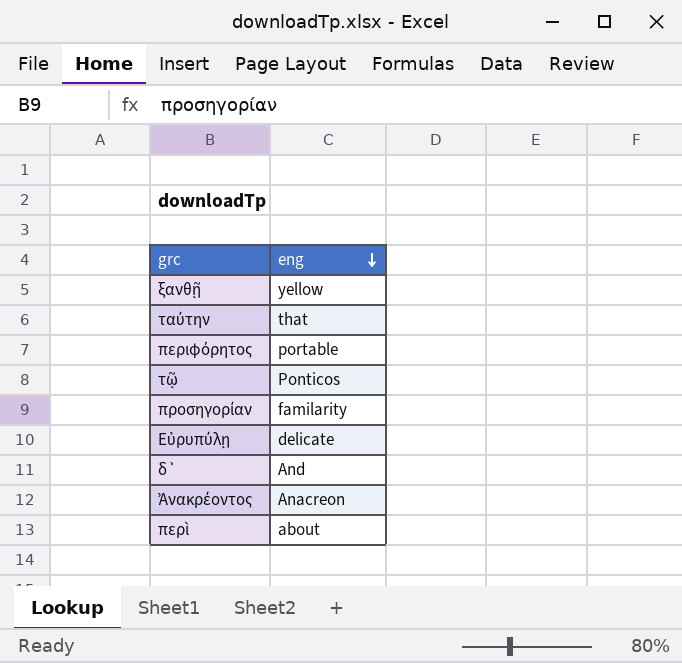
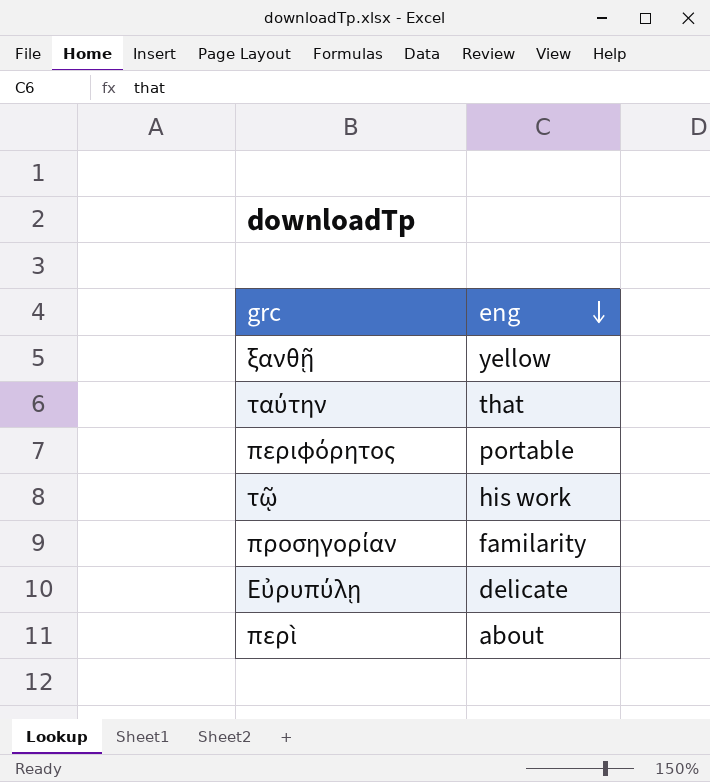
row δ᾽: And -> none
row Ἀνακρέοντος: Anacreon -> none
τῷ | eng: Ponticos -> his work

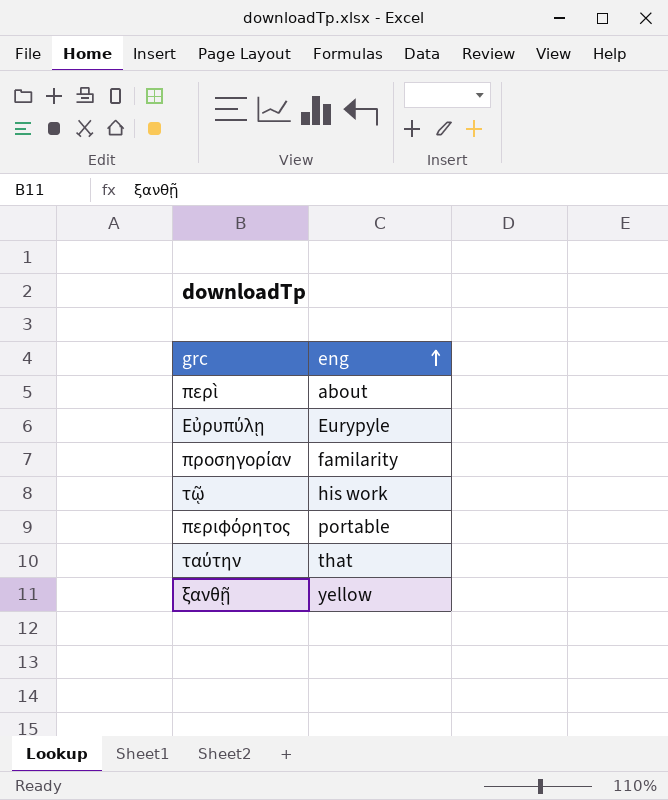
row order: eng descending -> eng ascending
Εὐρυπύλῃ | eng: delicate -> Eurypyle

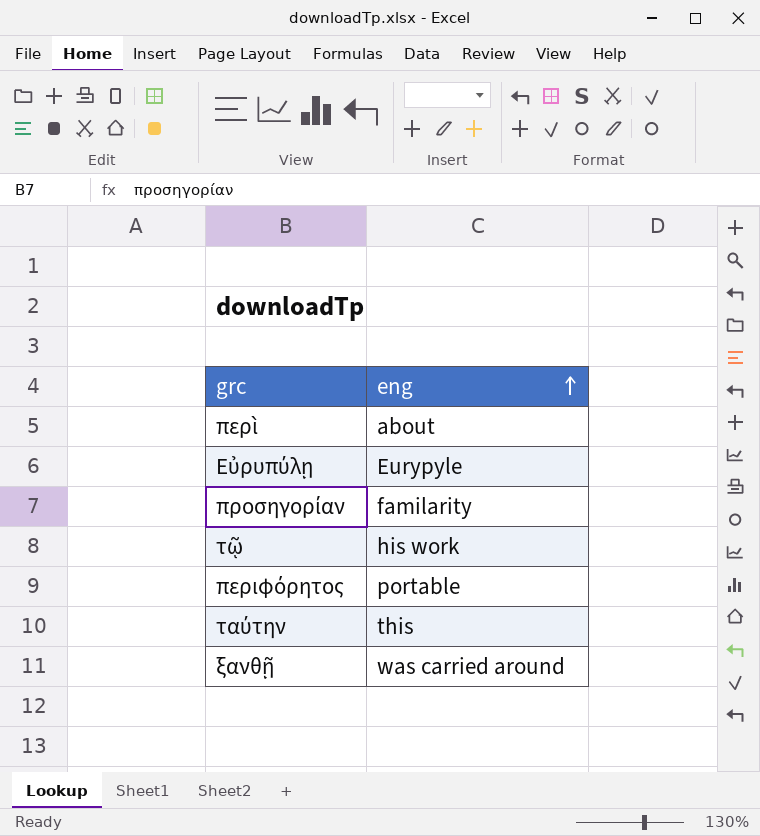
ταύτην | eng: that -> this
ξανθῇ | eng: yellow -> was carried around

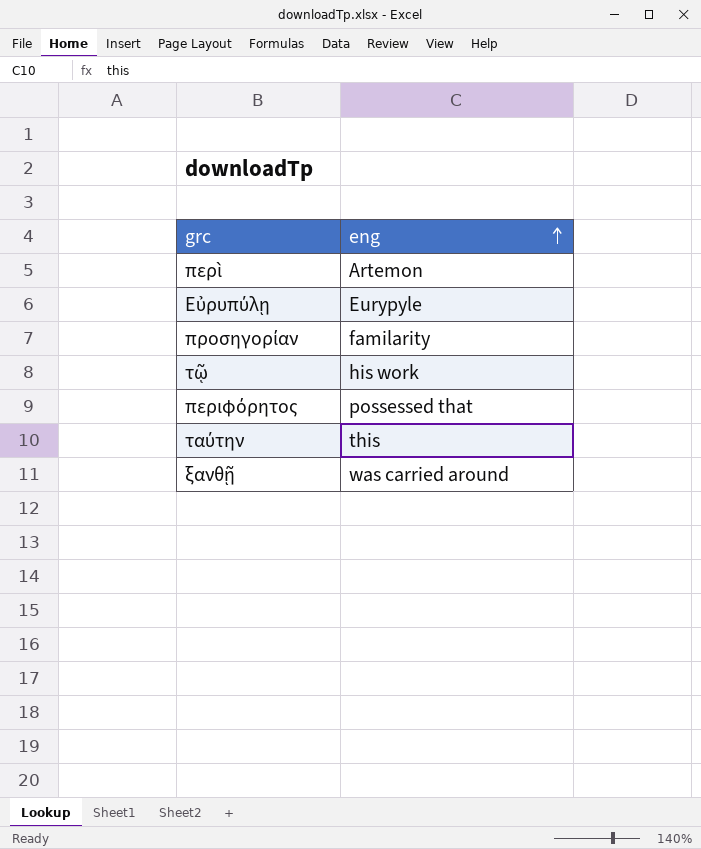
περὶ | eng: about -> Artemon
περιφόρητος | eng: portable -> possessed that

